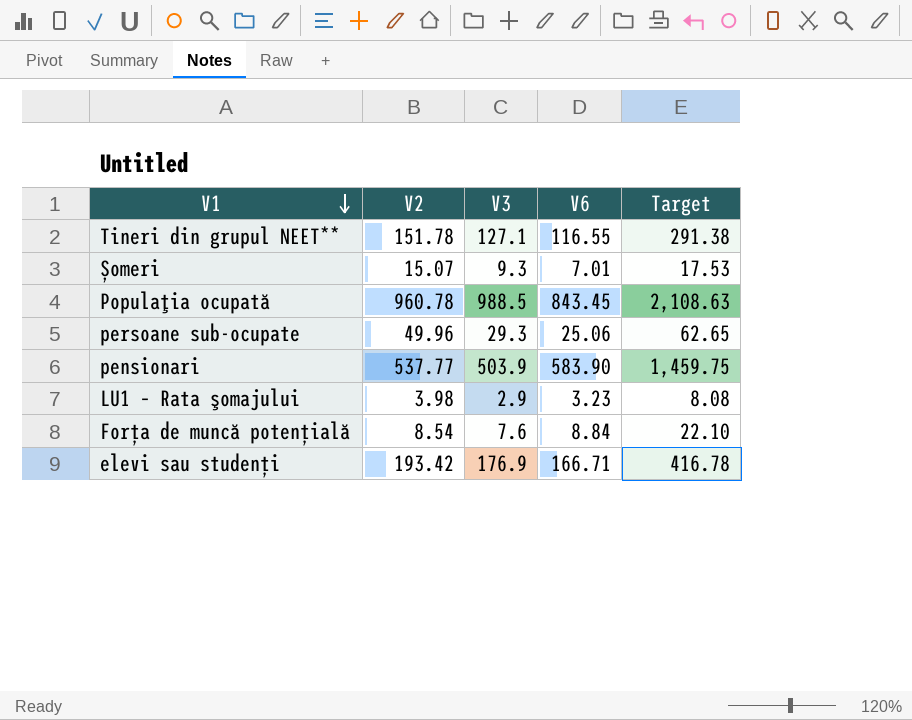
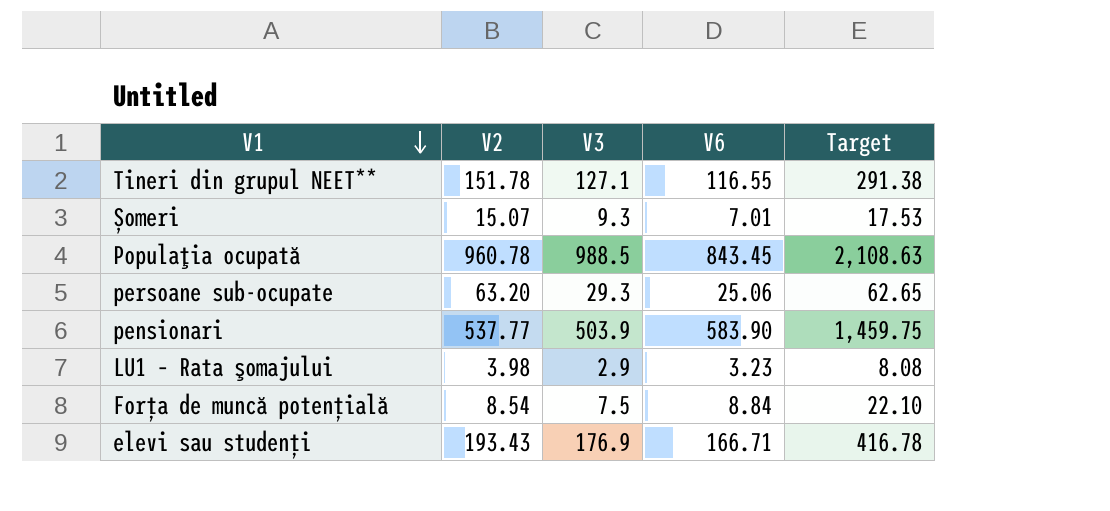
persoane sub-ocupate | V2: 49.96 -> 63.20
Forța de muncă potențială | V3: 7.6 -> 7.5
elevi sau studenți | V2: 193.42 -> 193.43

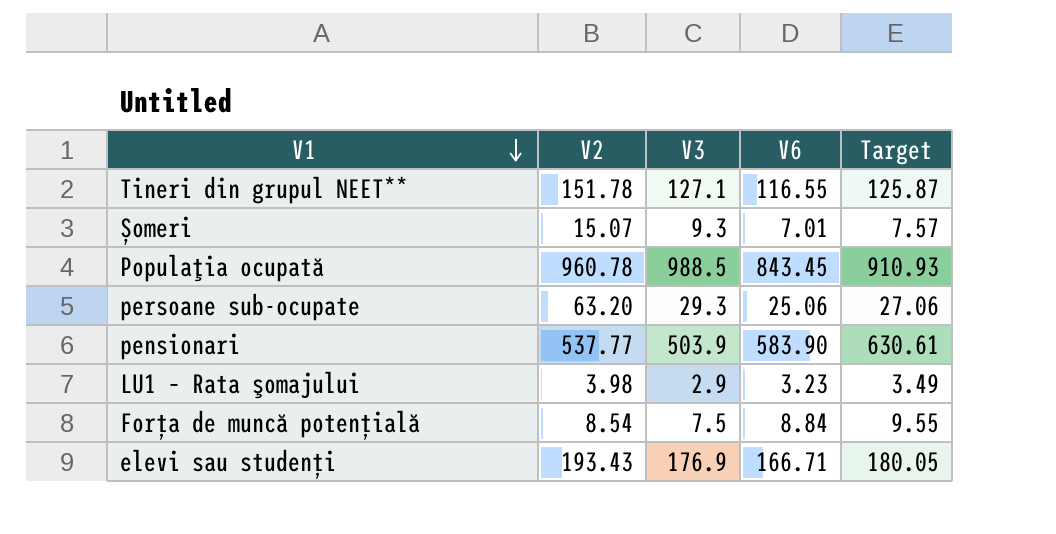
column Target | formula: [V6] * 2.5 -> [V6] * 1.08

